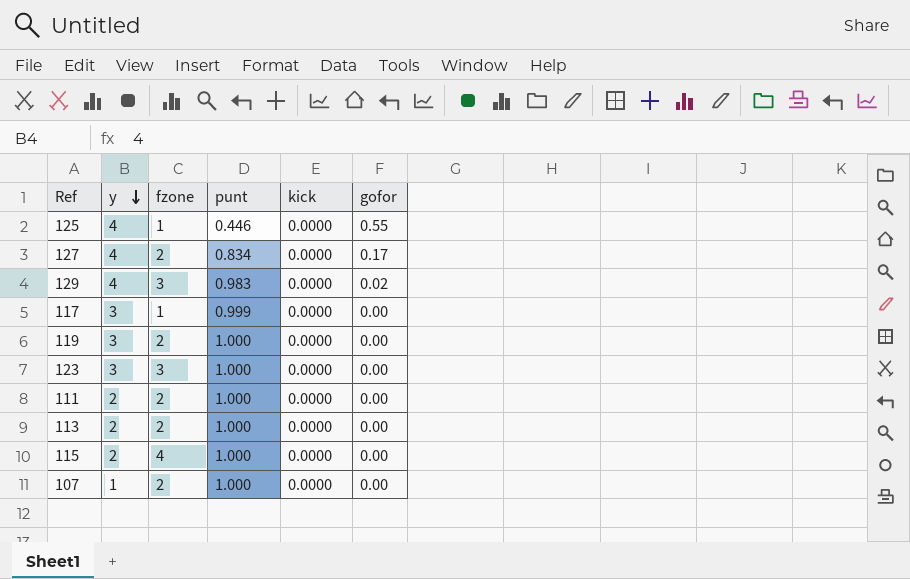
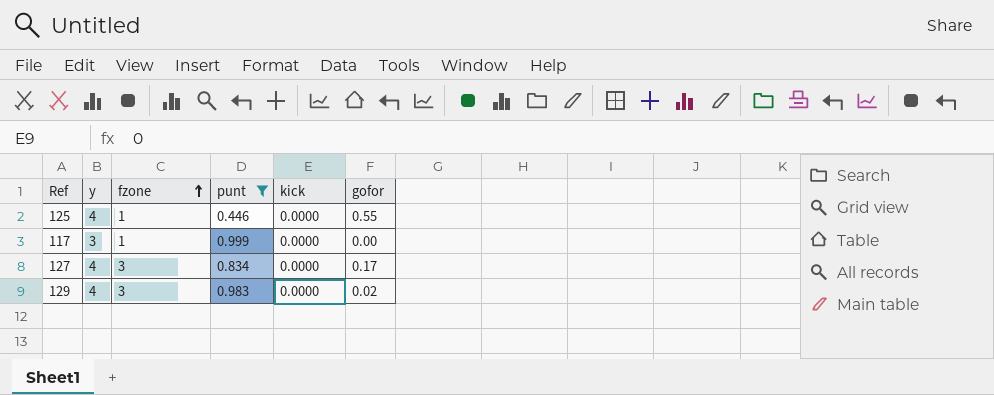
filter: none -> punt != 1.000
row order: y descending -> fzone ascending
127 | fzone: 2 -> 3

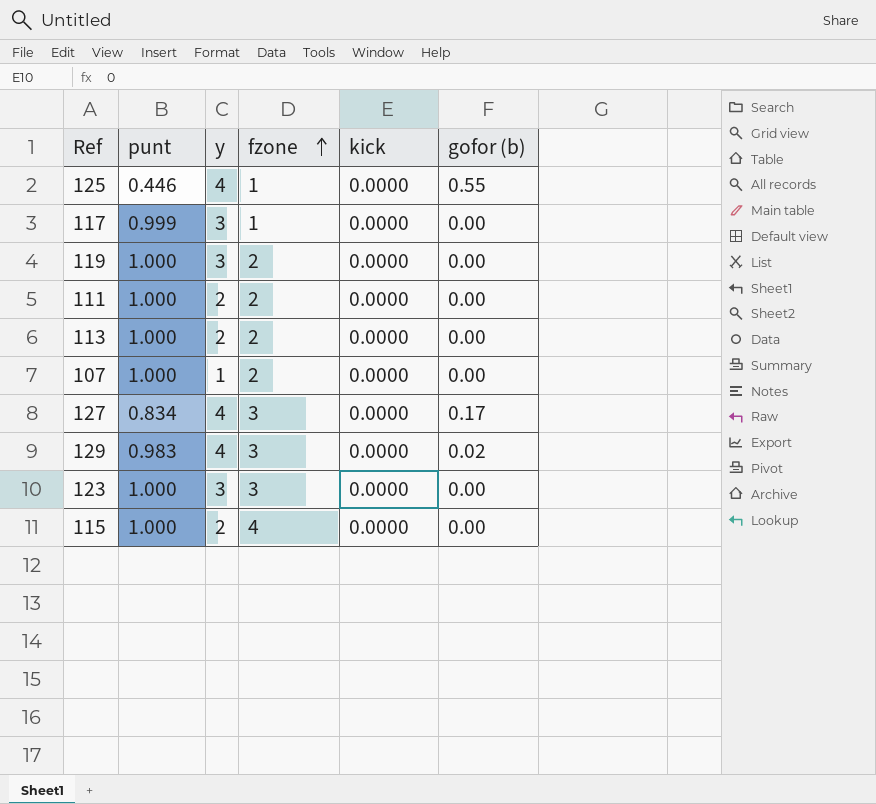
filter: punt != 1.000 -> none
column punt | position: 4 -> 2
column name: gofor -> gofor (b)

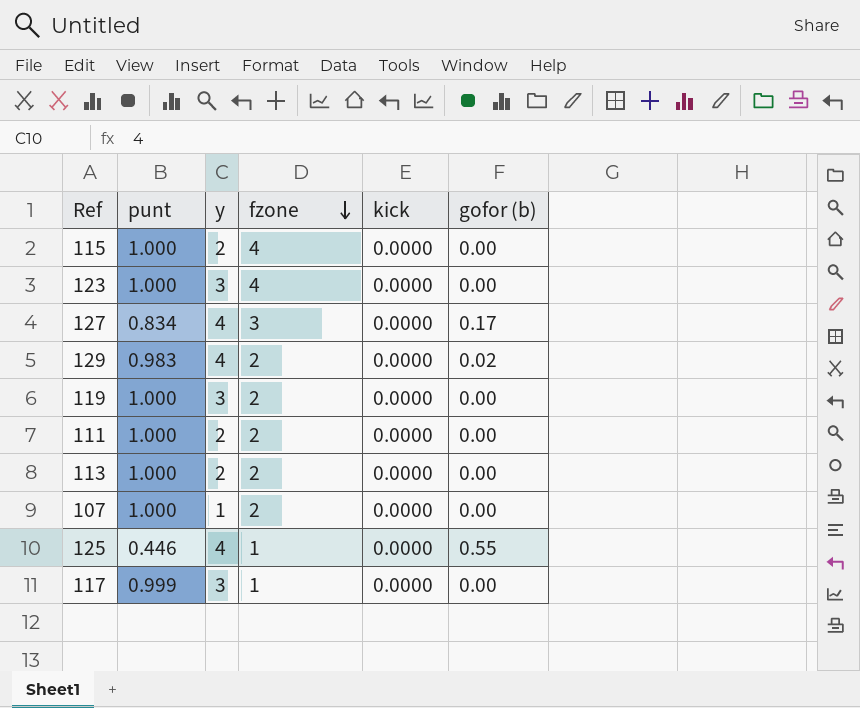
row order: fzone ascending -> fzone descending
123 | fzone: 3 -> 4
129 | fzone: 3 -> 2

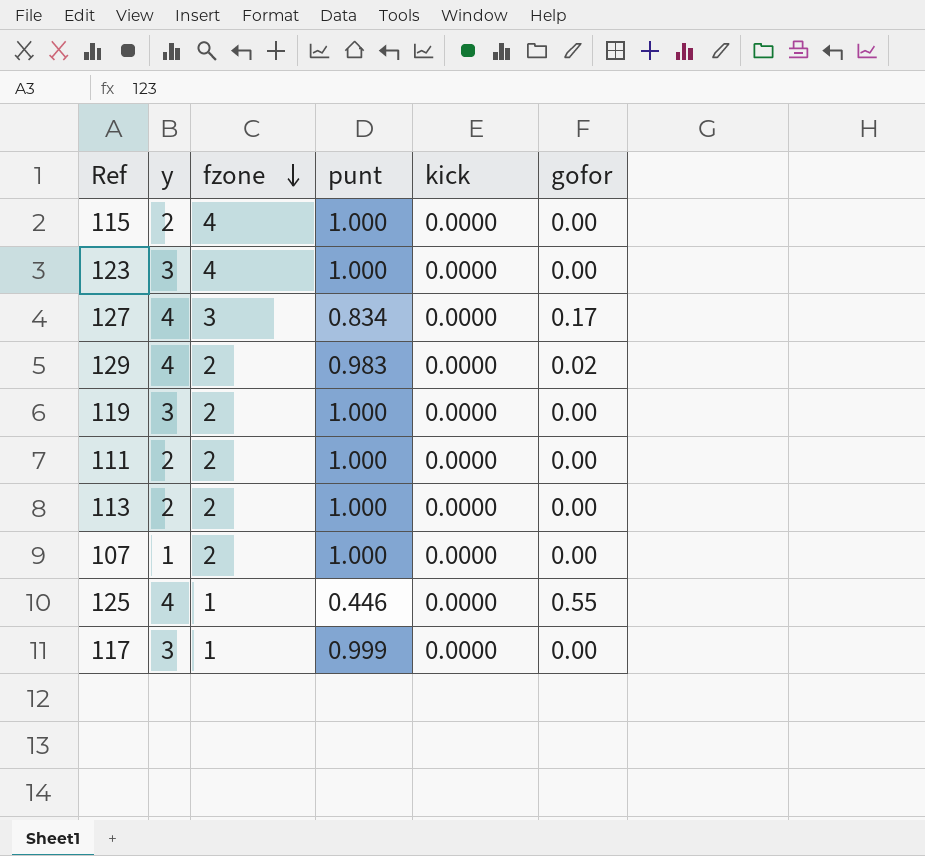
column punt | position: 2 -> 4
column name: gofor (b) -> gofor

